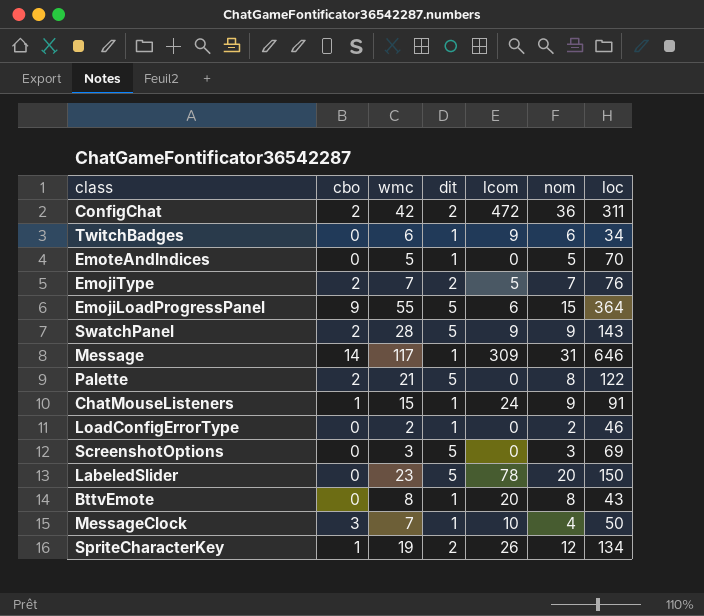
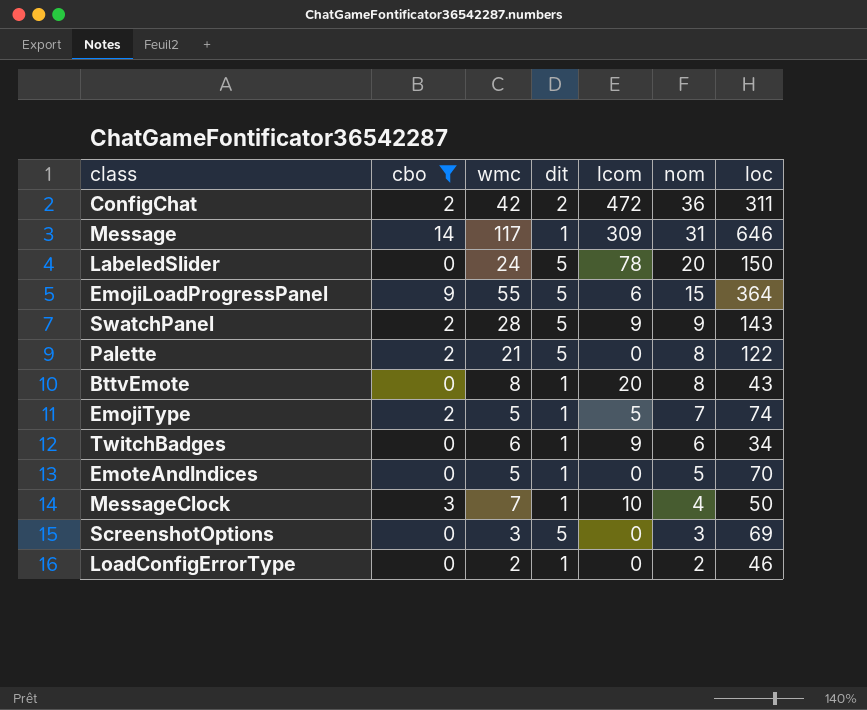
filter: none -> cbo != 1
row order: none -> nom descending
LabeledSlider | wmc: 23 -> 24
EmojiType | wmc: 7 -> 5
EmojiType | dit: 2 -> 1
EmojiType | loc: 76 -> 74

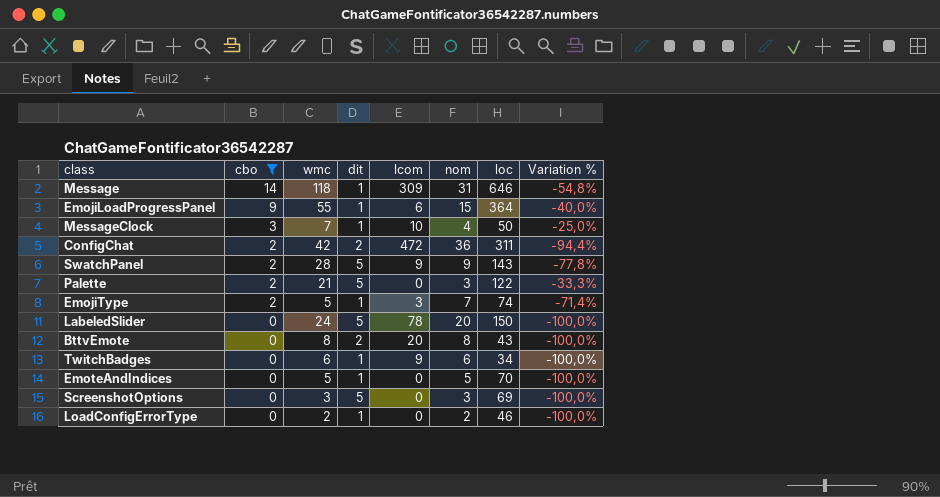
row order: nom descending -> cbo descending
column Variation % | formula: none -> ([cbo] - [nom]) / [nom]
Message | wmc: 117 -> 118
EmojiLoadProgressPanel | dit: 5 -> 1
Palette | nom: 8 -> 3
EmojiType | lcom: 5 -> 3
BttvEmote | dit: 1 -> 2

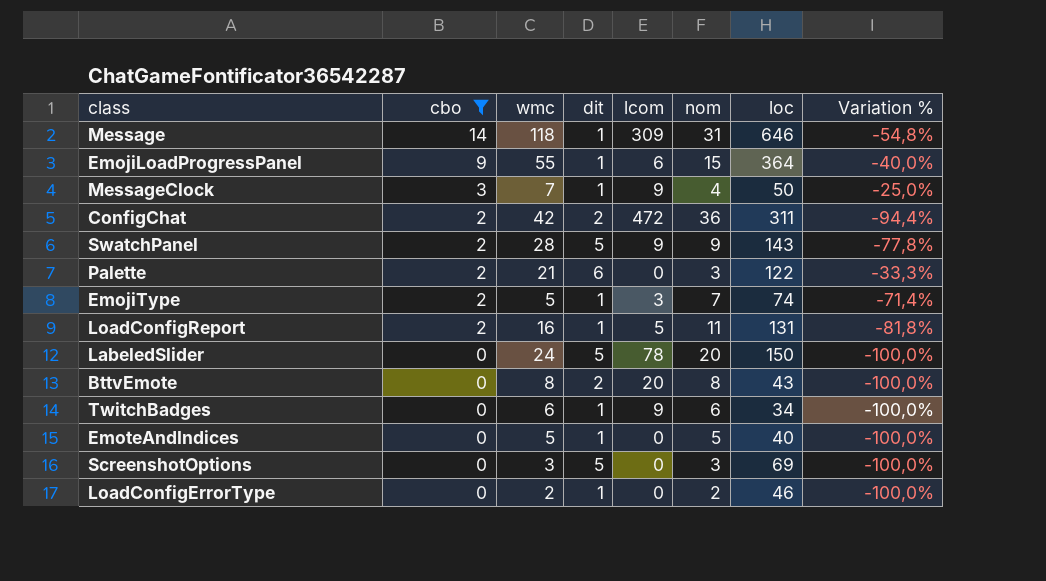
MessageClock | lcom: 10 -> 9
Palette | dit: 5 -> 6
row LoadConfigReport: none -> 2 | 16 | 1 | 5 | 11 | 131 | -81,8%
EmoteAndIndices | loc: 70 -> 40

